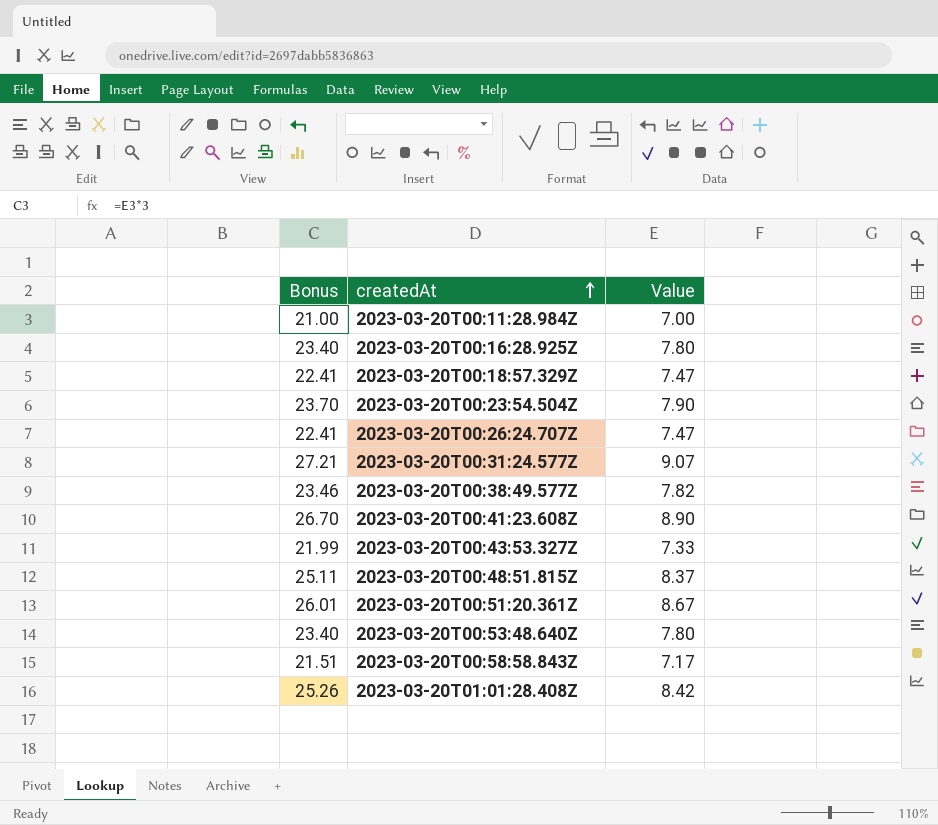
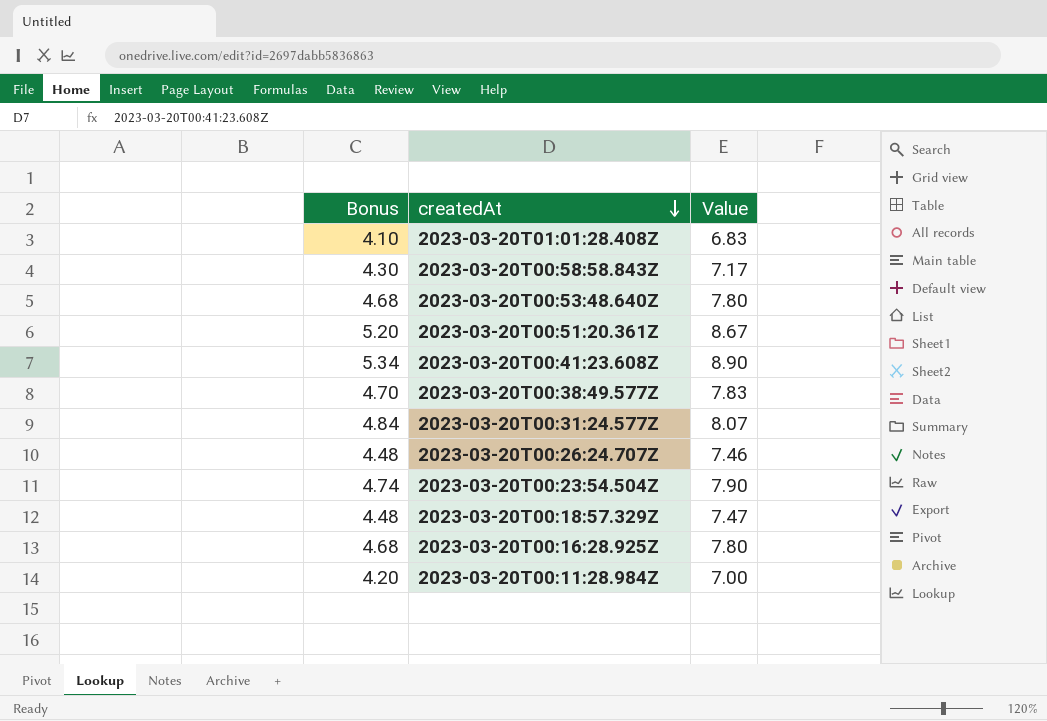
row order: createdAt ascending -> createdAt descending
column Bonus | formula: [Value] * 3 -> [Value] * 0.6
row 2023-03-20T00:43:53.327Z: 21.99 | 7.33 -> none
row 2023-03-20T00:48:51.815Z: 25.11 | 8.37 -> none
2023-03-20T01:01:28.408Z | Value: 8.42 -> 6.83
2023-03-20T00:38:49.577Z | Value: 7.82 -> 7.83
2023-03-20T00:31:24.577Z | Value: 9.07 -> 8.07
2023-03-20T00:26:24.707Z | Value: 7.47 -> 7.46

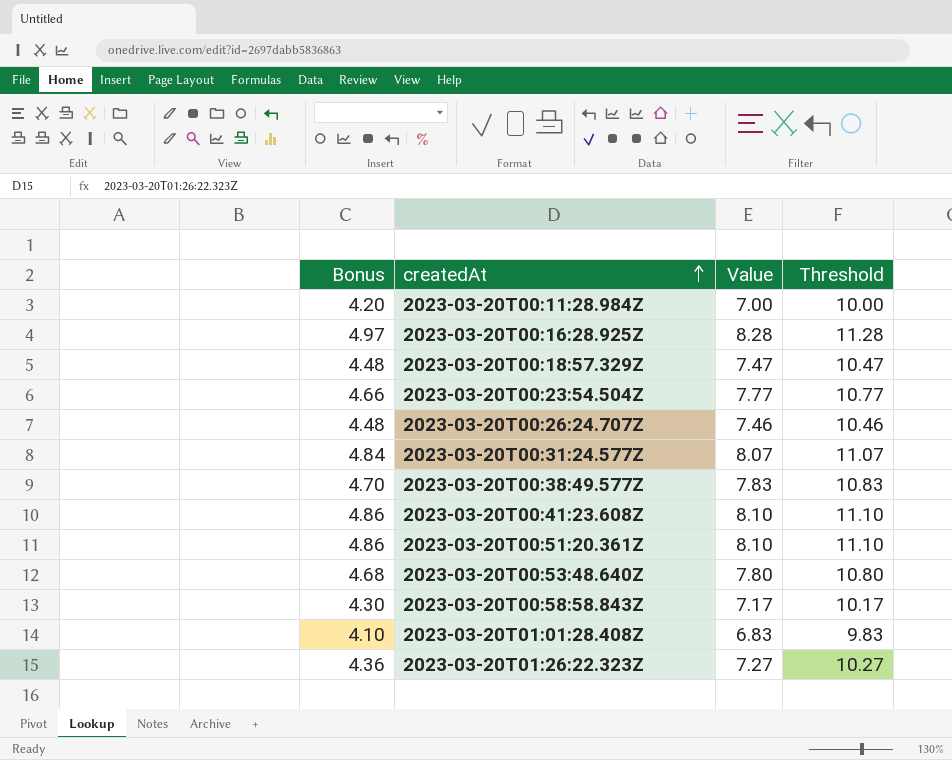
row order: createdAt descending -> createdAt ascending
column Threshold | formula: none -> [Value] + 3
2023-03-20T00:16:28.925Z | Bonus: 4.68 -> 4.97
2023-03-20T00:16:28.925Z | Value: 7.80 -> 8.28
2023-03-20T00:23:54.504Z | Bonus: 4.74 -> 4.66
2023-03-20T00:23:54.504Z | Value: 7.90 -> 7.77
2023-03-20T00:41:23.608Z | Bonus: 5.34 -> 4.86
2023-03-20T00:41:23.608Z | Value: 8.90 -> 8.10
2023-03-20T00:51:20.361Z | Bonus: 5.20 -> 4.86
2023-03-20T00:51:20.361Z | Value: 8.67 -> 8.10
row 2023-03-20T01:26:22.323Z: none -> 4.36 | 7.27 | 10.27

